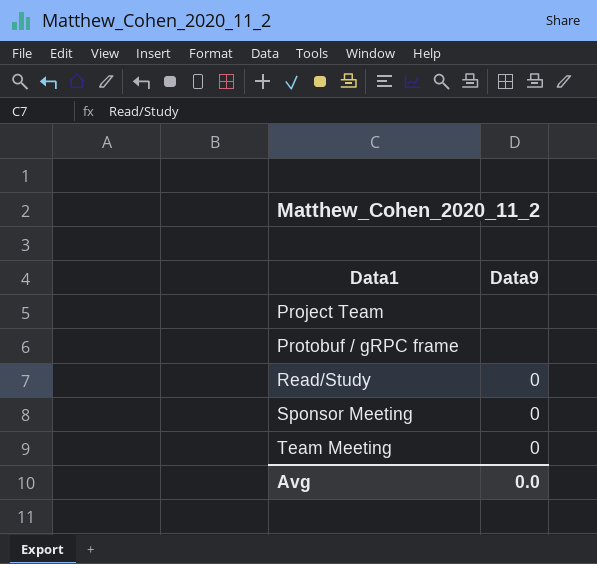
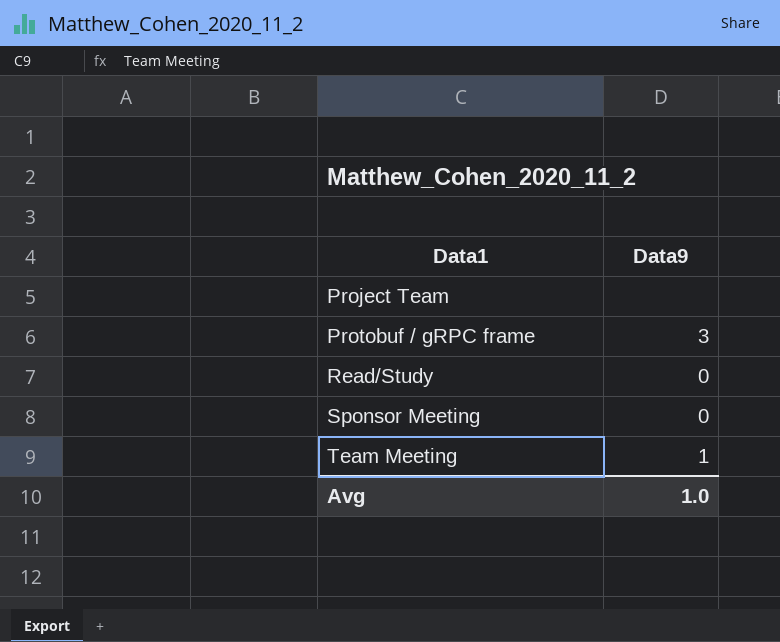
Protobuf / gRPC frame | Data9: none -> 3
Team Meeting | Data9: 0 -> 1
Avg | Data9: 0.0 -> 1.0

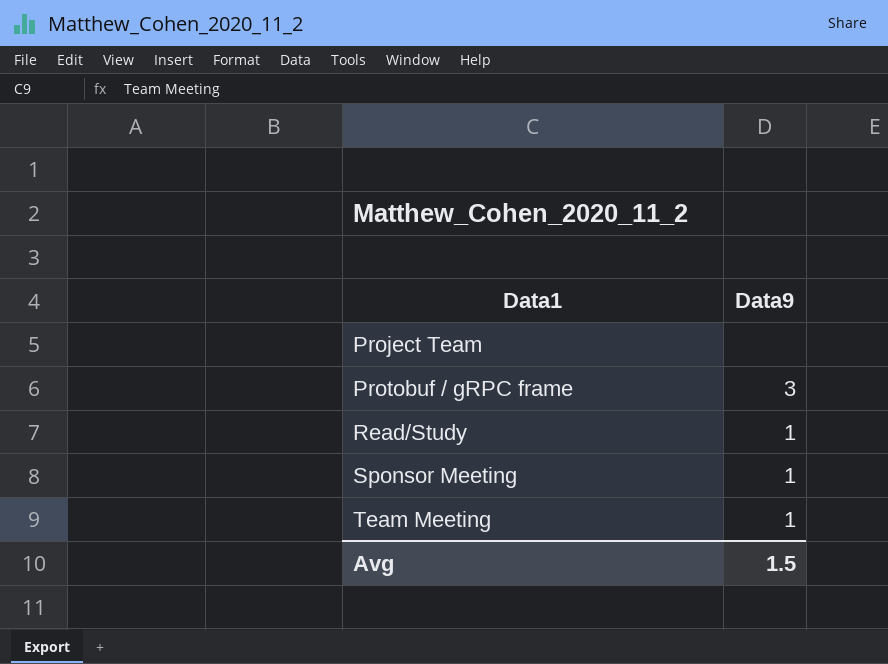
Read/Study | Data9: 0 -> 1
Sponsor Meeting | Data9: 0 -> 1
Avg | Data9: 1.0 -> 1.5

